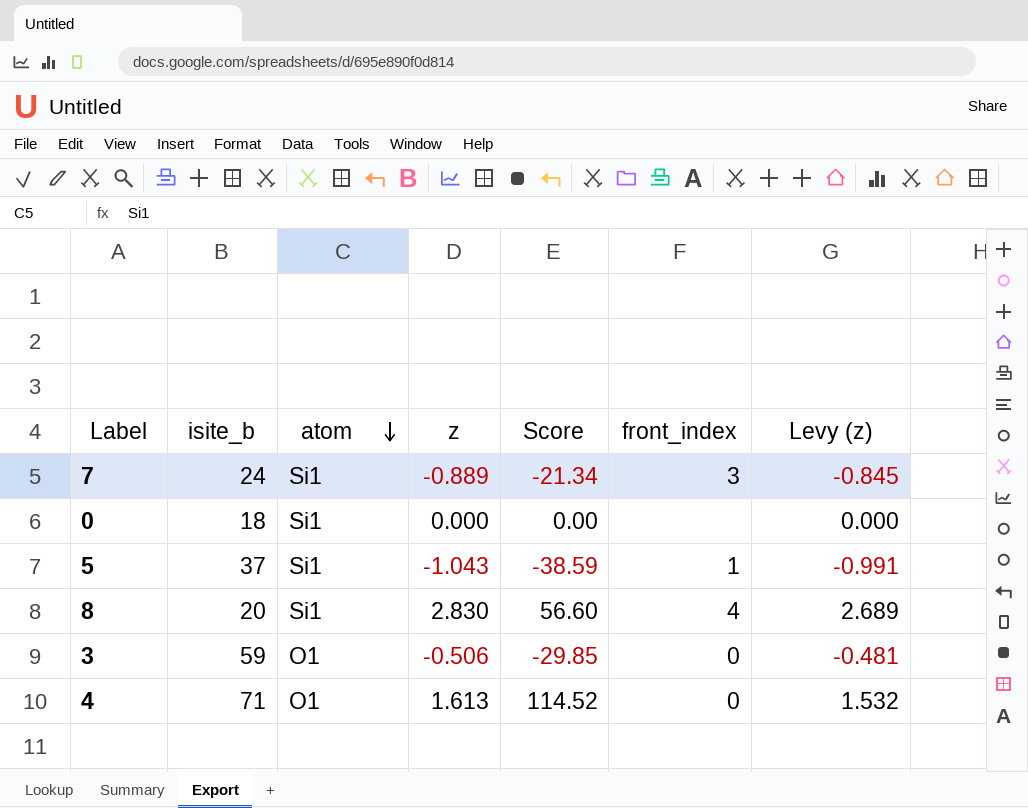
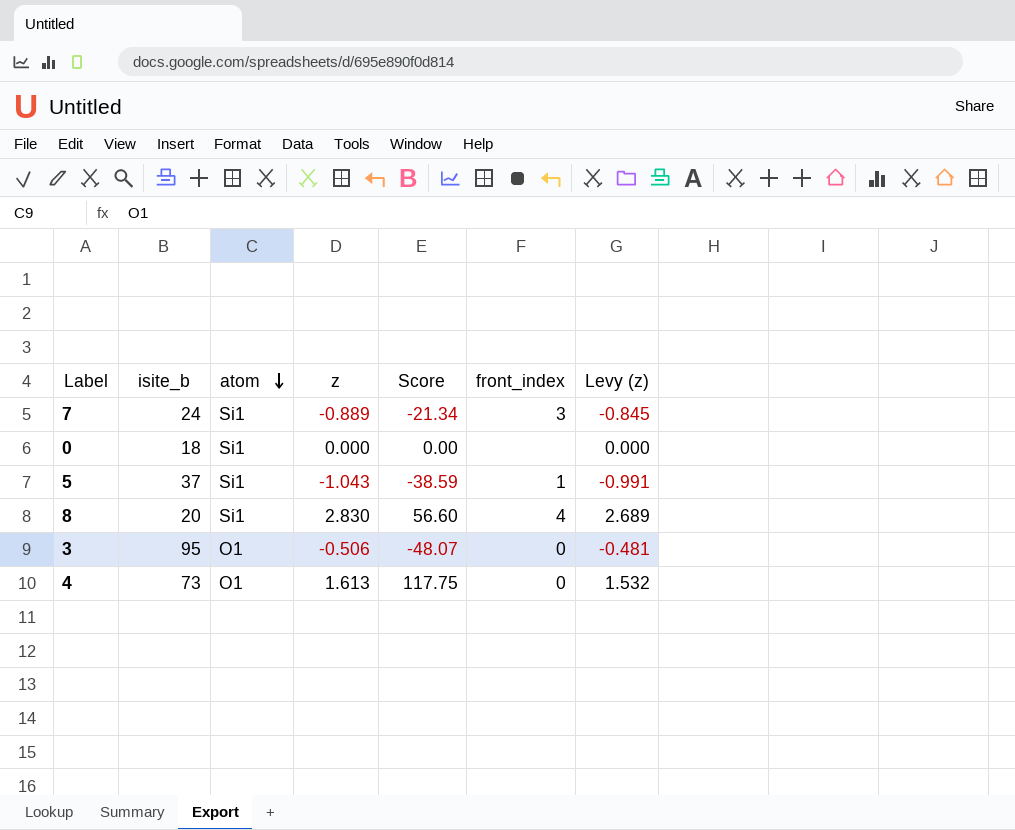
3 | isite_b: 59 -> 95
3 | Score: -29.85 -> -48.07
4 | isite_b: 71 -> 73
4 | Score: 114.52 -> 117.75

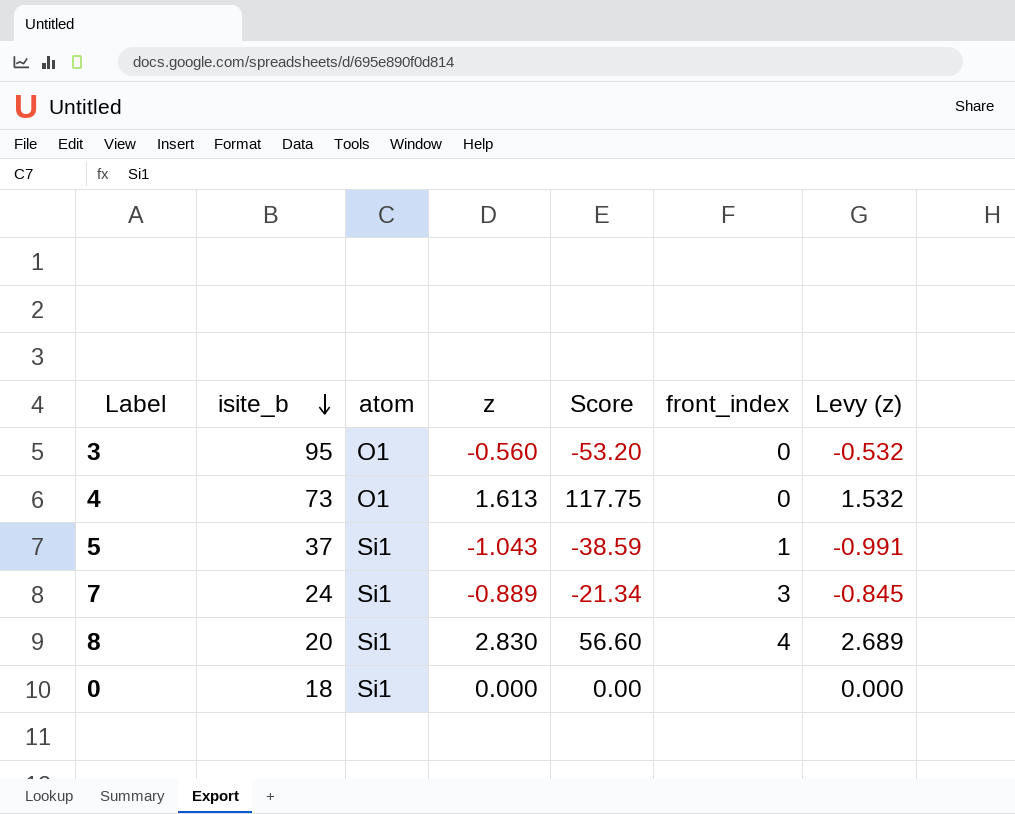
row order: atom descending -> isite_b descending
3 | z: -0.506 -> -0.560
3 | Score: -48.07 -> -53.20
3 | Levy (z): -0.481 -> -0.532

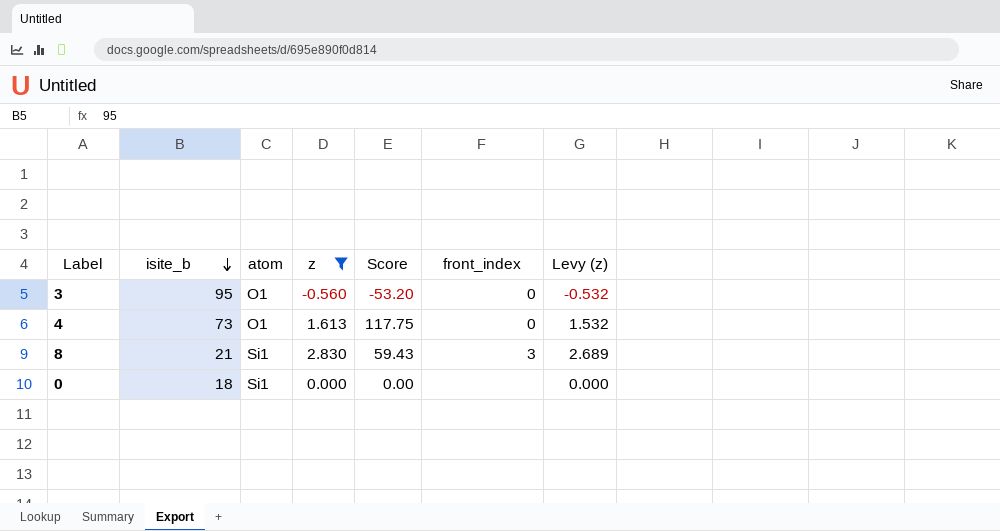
filter: none -> z >= -0.560
8 | isite_b: 20 -> 21
8 | Score: 56.60 -> 59.43
8 | front_index: 4 -> 3

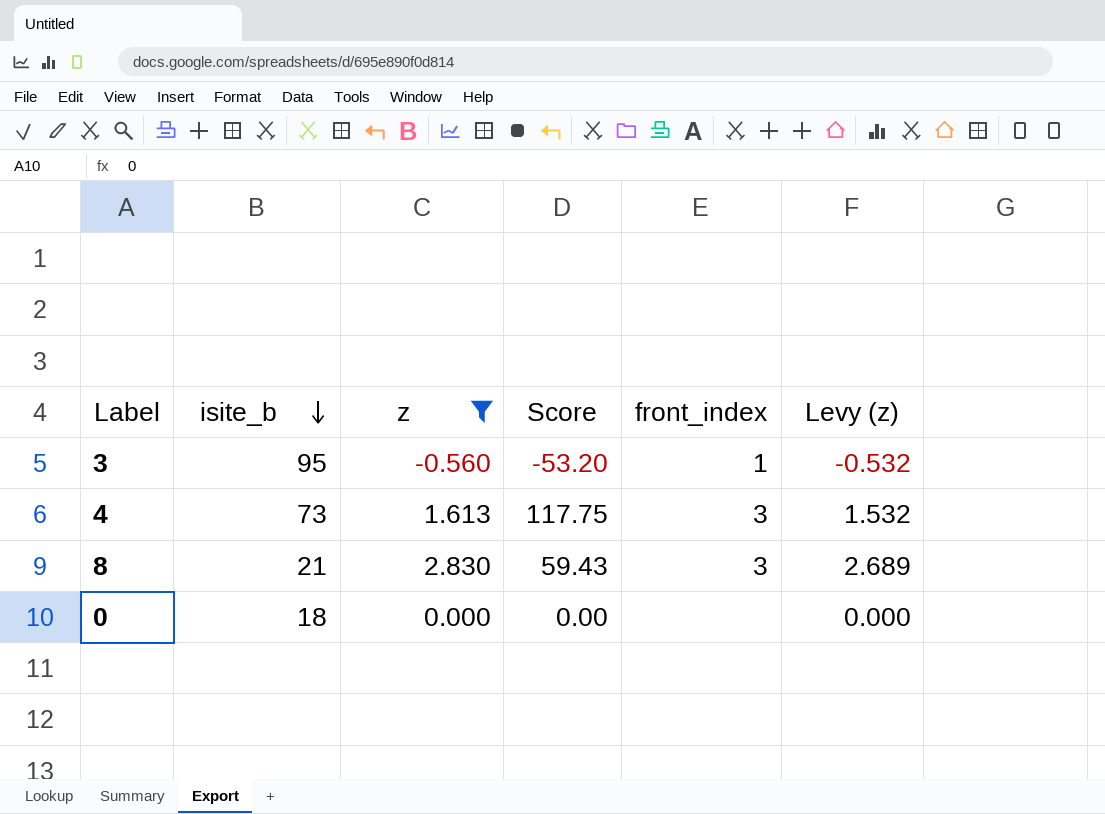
column atom | position: 3 -> none
3 | front_index: 0 -> 1
4 | front_index: 0 -> 3

